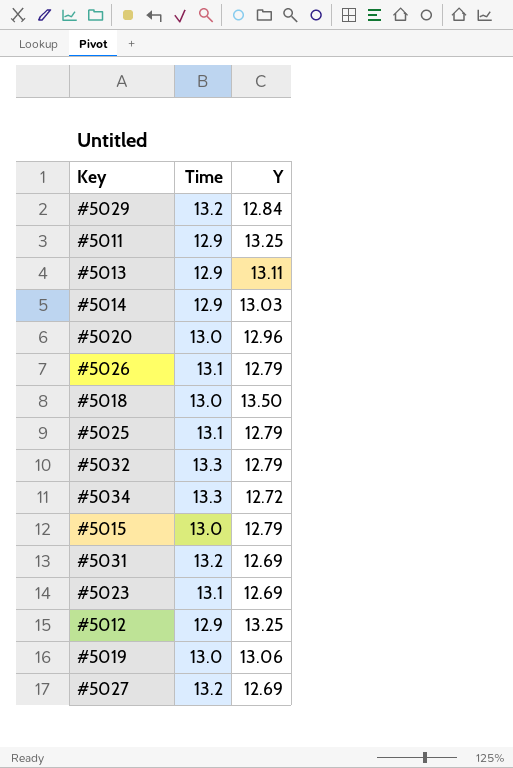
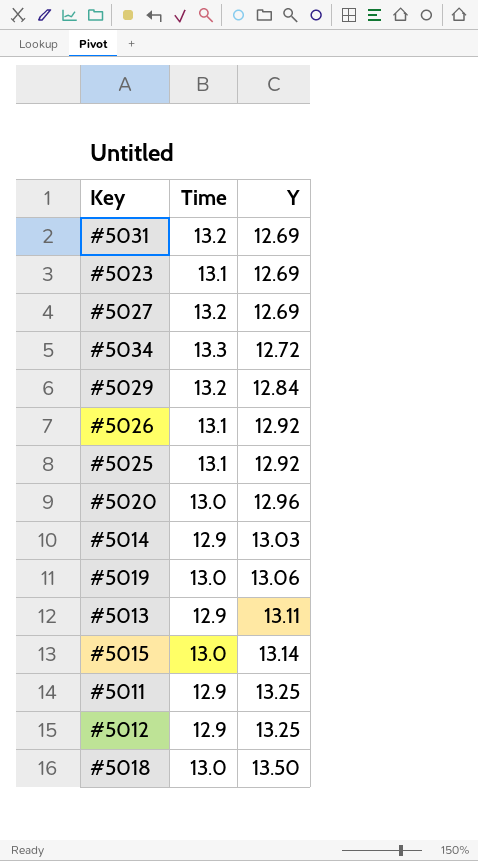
row order: none -> Y ascending
row #5032: 13.3 | 12.79 -> none
#5026 | Y: 12.79 -> 12.92
#5025 | Y: 12.79 -> 12.92
#5015 | Y: 12.79 -> 13.14

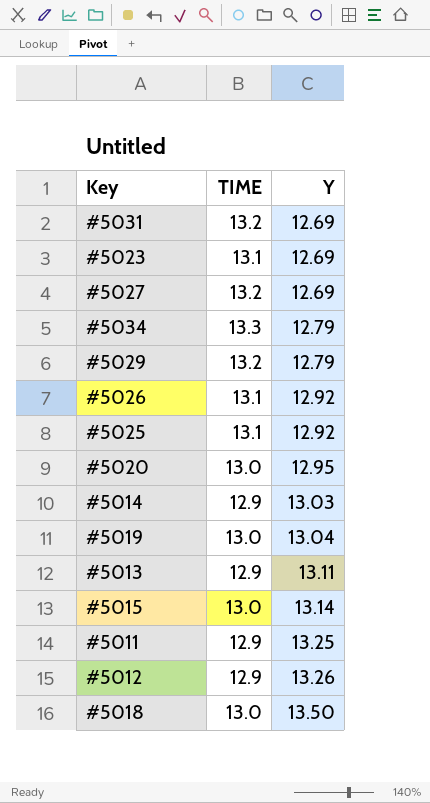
column name: Time -> TIME
#5034 | Y: 12.72 -> 12.79
#5029 | Y: 12.84 -> 12.79
#5020 | Y: 12.96 -> 12.95
#5019 | Y: 13.06 -> 13.04
#5012 | Y: 13.25 -> 13.26

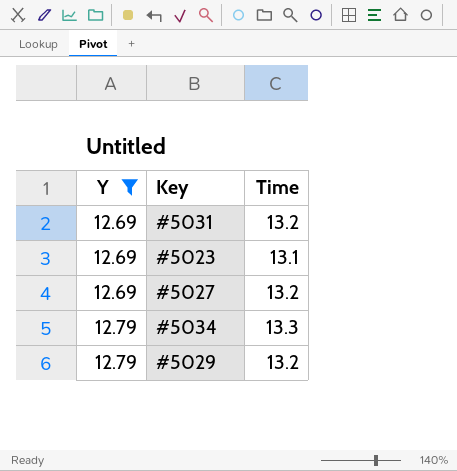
filter: none -> Y <= 12.79
column Y | position: 3 -> 1
column name: TIME -> Time

